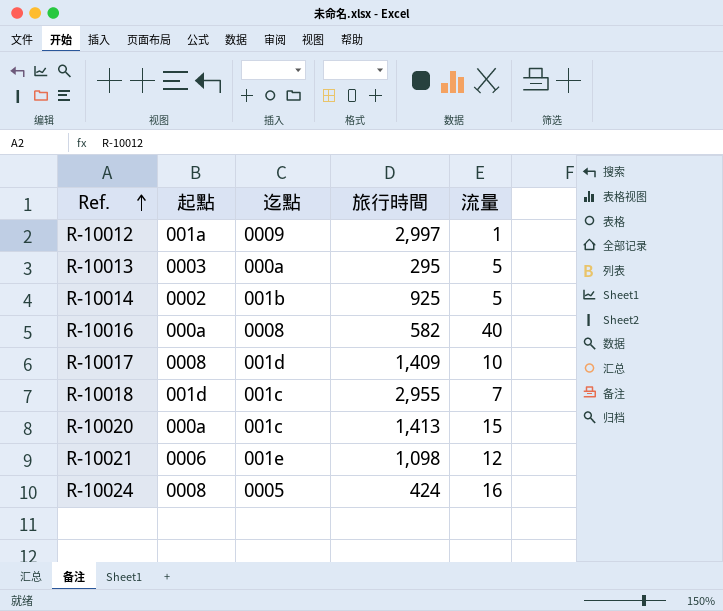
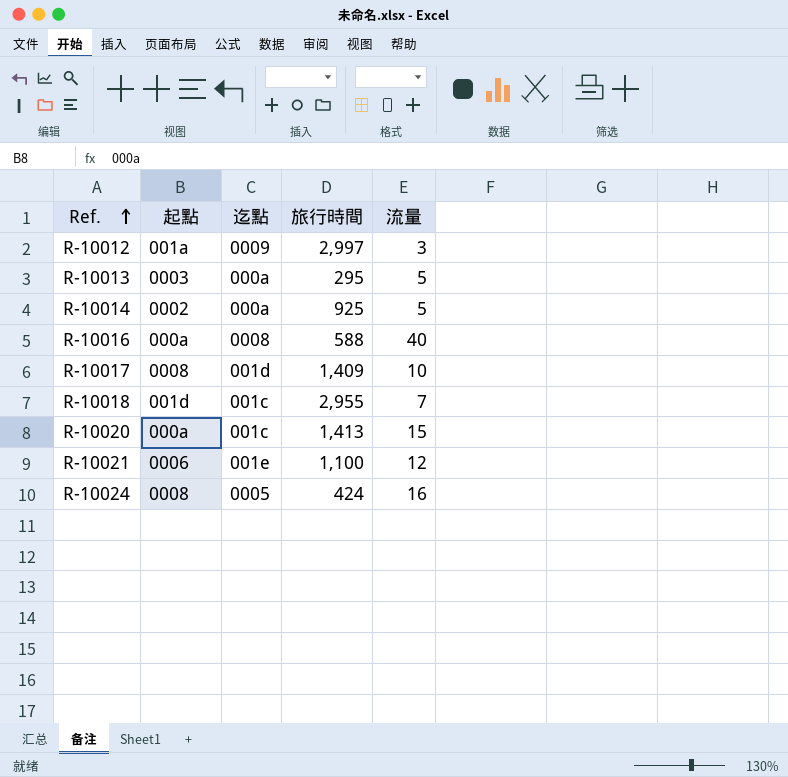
R-10012 | 流量: 1 -> 3
R-10014 | 迄點: 001b -> 000a
R-10016 | 旅行時間: 582 -> 588
R-10021 | 旅行時間: 1,098 -> 1,100

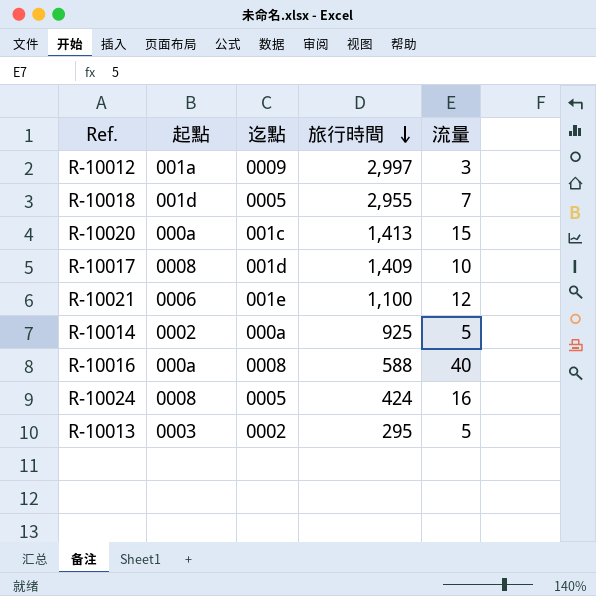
row order: Ref. ascending -> 旅行時間 descending
R-10018 | 迄點: 001c -> 0005
R-10013 | 迄點: 000a -> 0002

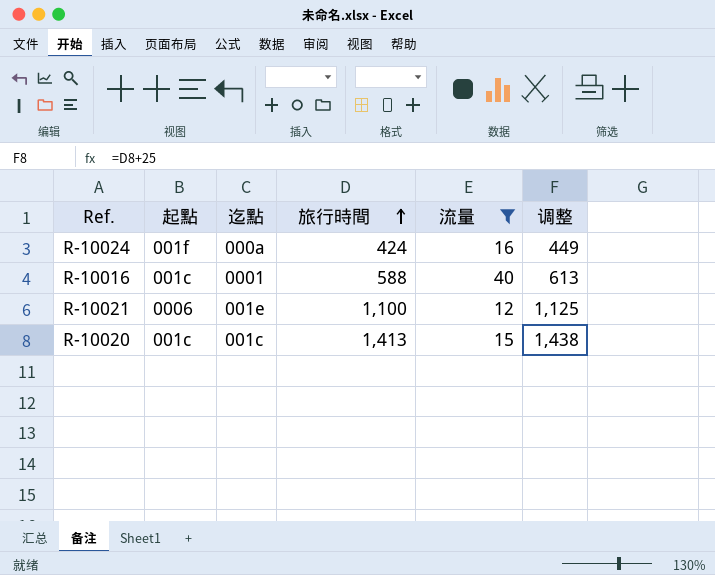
filter: none -> 流量 >= 12
row order: 旅行時間 descending -> 旅行時間 ascending
column 调整 | formula: none -> [旅行時間] + 25
R-10024 | 起點: 0008 -> 001f
R-10024 | 迄點: 0005 -> 000a
R-10016 | 起點: 000a -> 001c
R-10016 | 迄點: 0008 -> 0001
R-10020 | 起點: 000a -> 001c

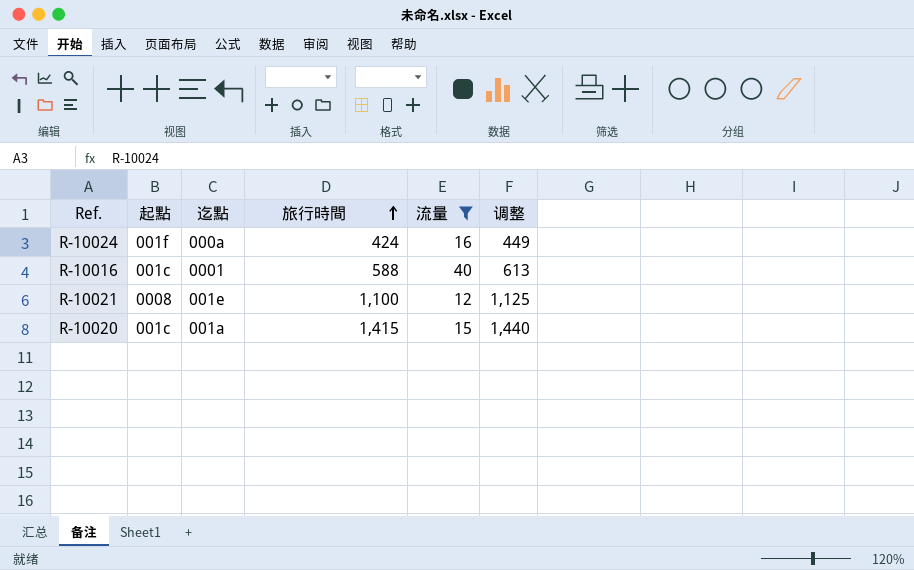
R-10021 | 起點: 0006 -> 0008
R-10020 | 迄點: 001c -> 001a
R-10020 | 旅行時間: 1,413 -> 1,415
R-10020 | 调整: 1,438 -> 1,440

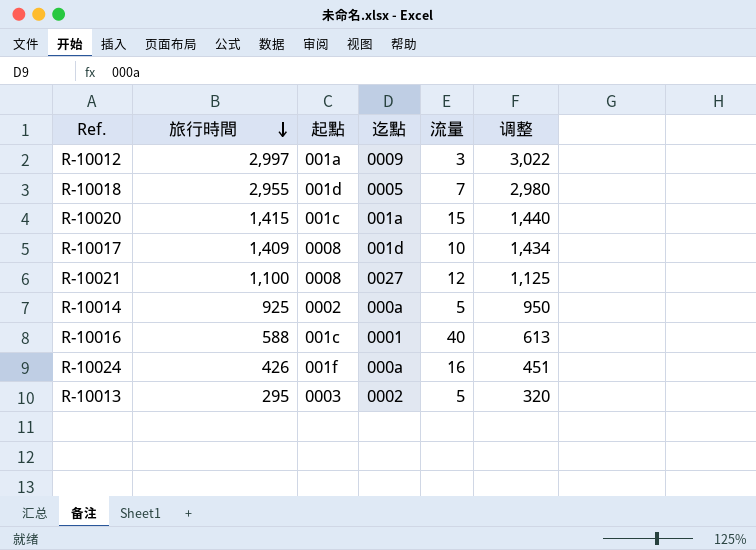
filter: 流量 >= 12 -> none
row order: 旅行時間 ascending -> 旅行時間 descending
column 旅行時間 | position: 4 -> 2
R-10021 | 迄點: 001e -> 0027
R-10024 | 旅行時間: 424 -> 426
R-10024 | 调整: 449 -> 451

